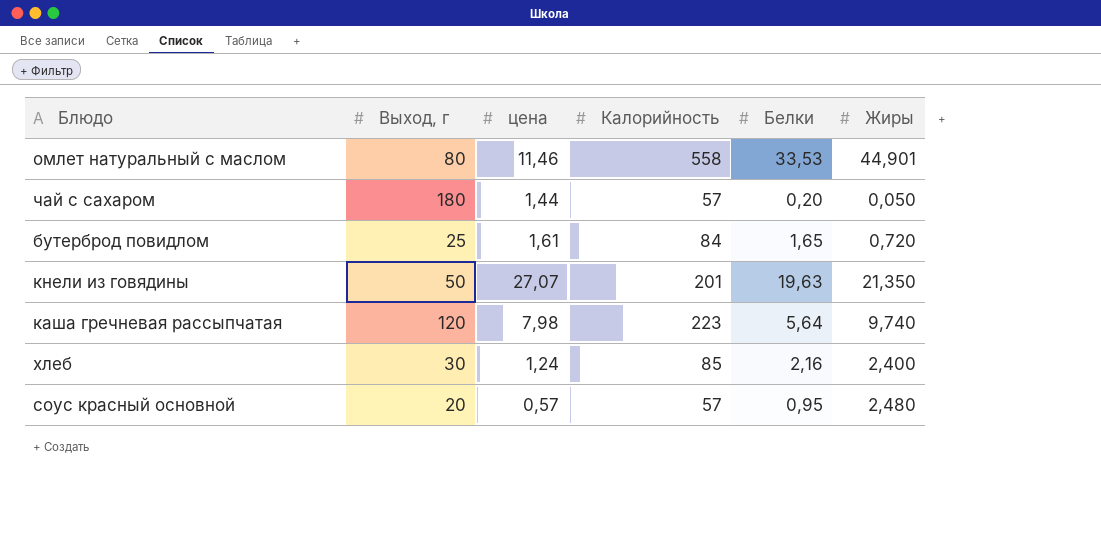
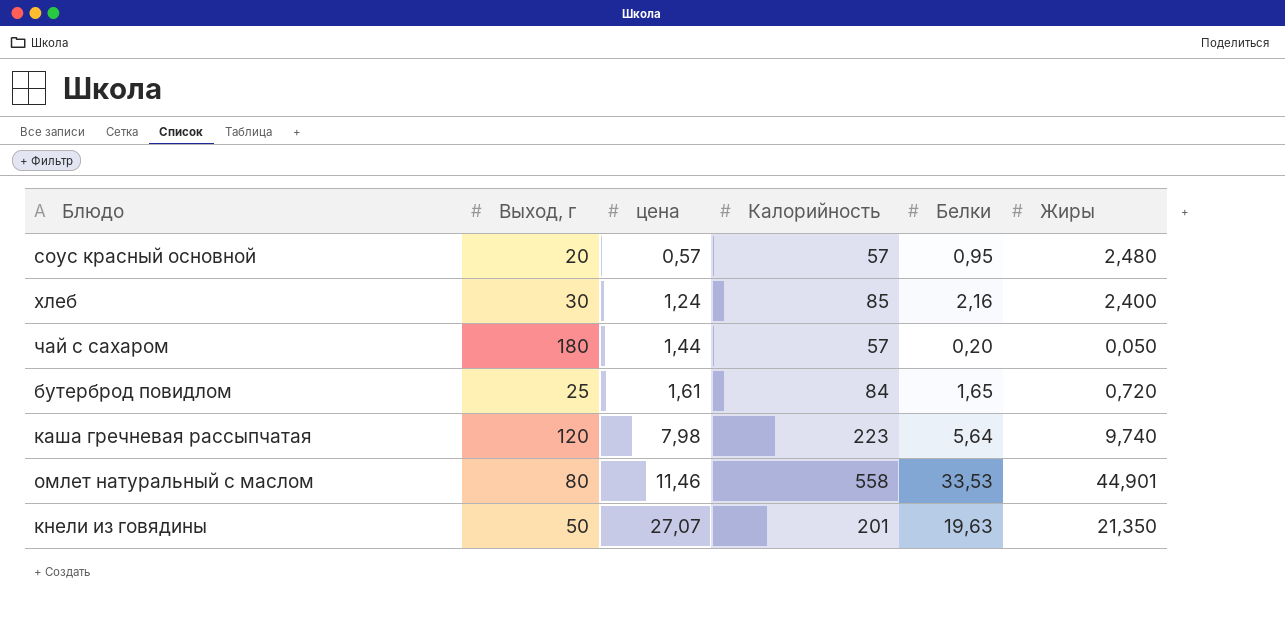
row order: none -> цена ascending

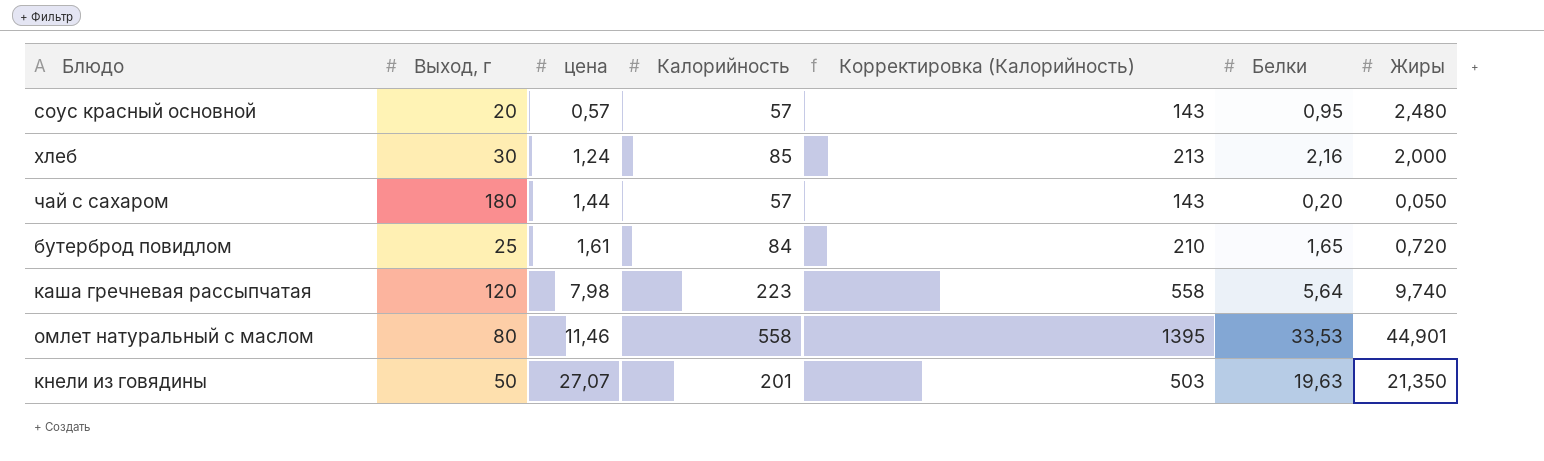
column Корректировка (Калорийность) | formula: none -> [Калорийность] * 2,5
хлеб | Жиры: 2,400 -> 2,000

